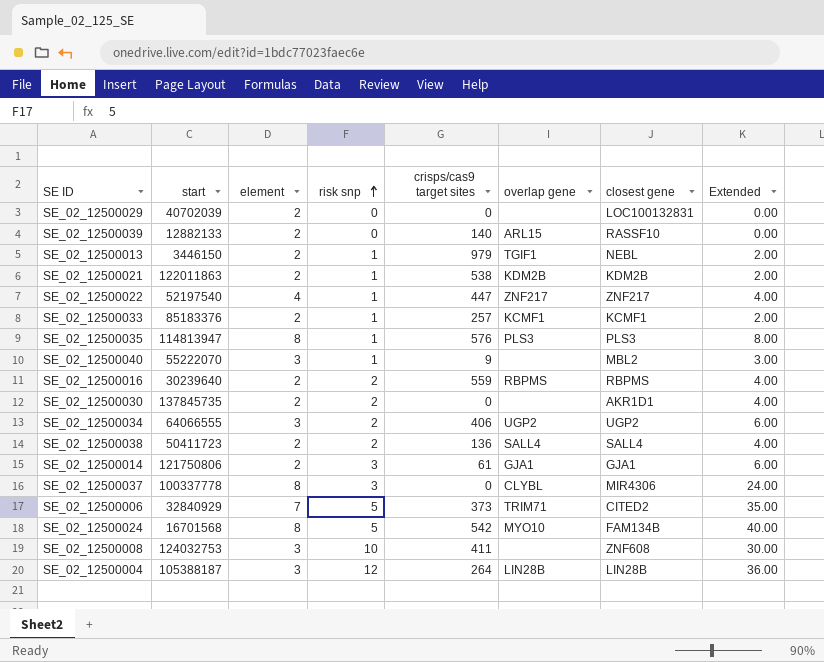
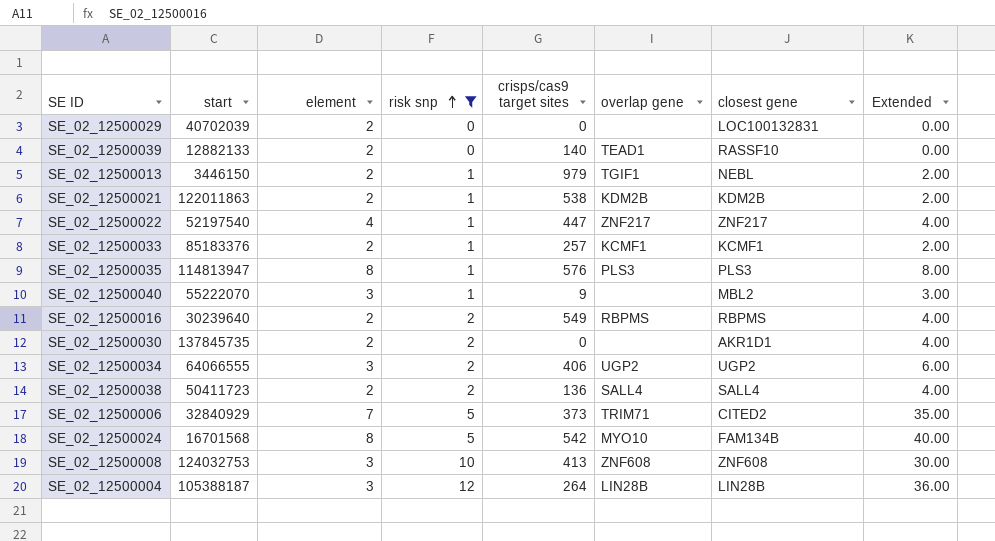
filter: none -> risk snp != 3
SE_02_12500039 | overlap gene: ARL15 -> TEAD1
SE_02_12500016 | crisps/cas9 target sites: 559 -> 549
SE_02_12500008 | crisps/cas9 target sites: 411 -> 413
SE_02_12500008 | overlap gene: none -> ZNF608

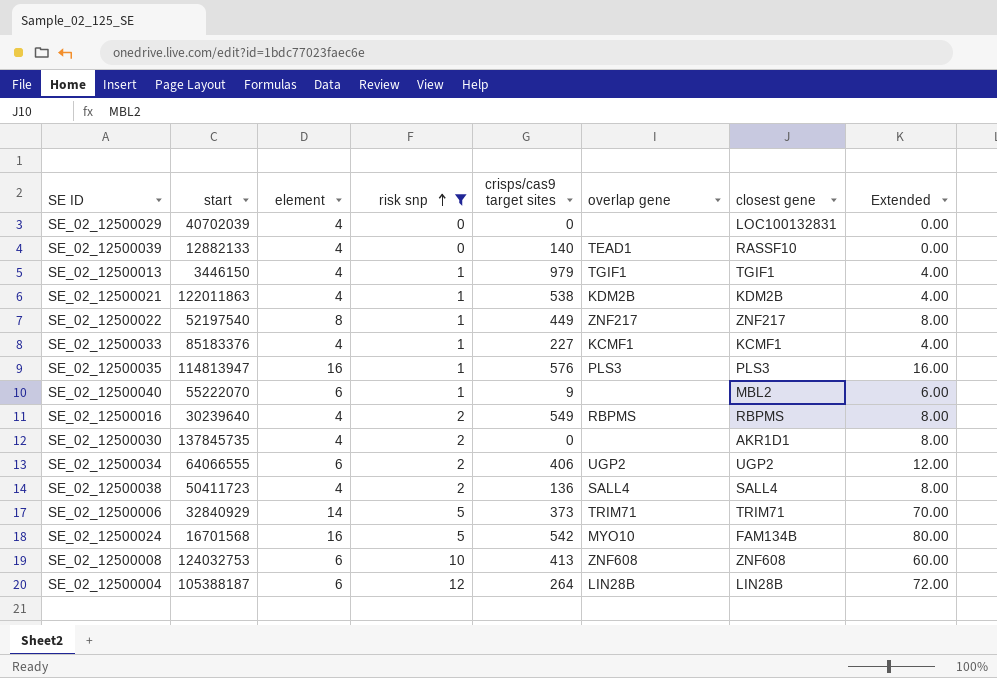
SE_02_12500029 | element: 2 -> 4
SE_02_12500039 | element: 2 -> 4
SE_02_12500013 | element: 2 -> 4
SE_02_12500013 | closest gene: NEBL -> TGIF1
SE_02_12500013 | Extended: 2.00 -> 4.00
SE_02_12500021 | element: 2 -> 4
SE_02_12500021 | Extended: 2.00 -> 4.00
SE_02_12500022 | element: 4 -> 8
SE_02_12500022 | crisps/cas9 target sites: 447 -> 449
SE_02_12500022 | Extended: 4.00 -> 8.00
SE_02_12500033 | element: 2 -> 4
SE_02_12500033 | crisps/cas9 target sites: 257 -> 227
SE_02_12500033 | Extended: 2.00 -> 4.00
SE_02_12500035 | element: 8 -> 16
SE_02_12500035 | Extended: 8.00 -> 16.00
SE_02_12500040 | element: 3 -> 6
SE_02_12500040 | Extended: 3.00 -> 6.00
SE_02_12500016 | element: 2 -> 4
SE_02_12500016 | Extended: 4.00 -> 8.00
SE_02_12500030 | element: 2 -> 4
SE_02_12500030 | Extended: 4.00 -> 8.00
SE_02_12500034 | element: 3 -> 6
SE_02_12500034 | Extended: 6.00 -> 12.00
SE_02_12500038 | element: 2 -> 4
SE_02_12500038 | Extended: 4.00 -> 8.00
SE_02_12500006 | element: 7 -> 14
SE_02_12500006 | closest gene: CITED2 -> TRIM71
SE_02_12500006 | Extended: 35.00 -> 70.00
SE_02_12500024 | element: 8 -> 16
SE_02_12500024 | Extended: 40.00 -> 80.00
SE_02_12500008 | element: 3 -> 6
SE_02_12500008 | Extended: 30.00 -> 60.00
SE_02_12500004 | element: 3 -> 6
SE_02_12500004 | Extended: 36.00 -> 72.00

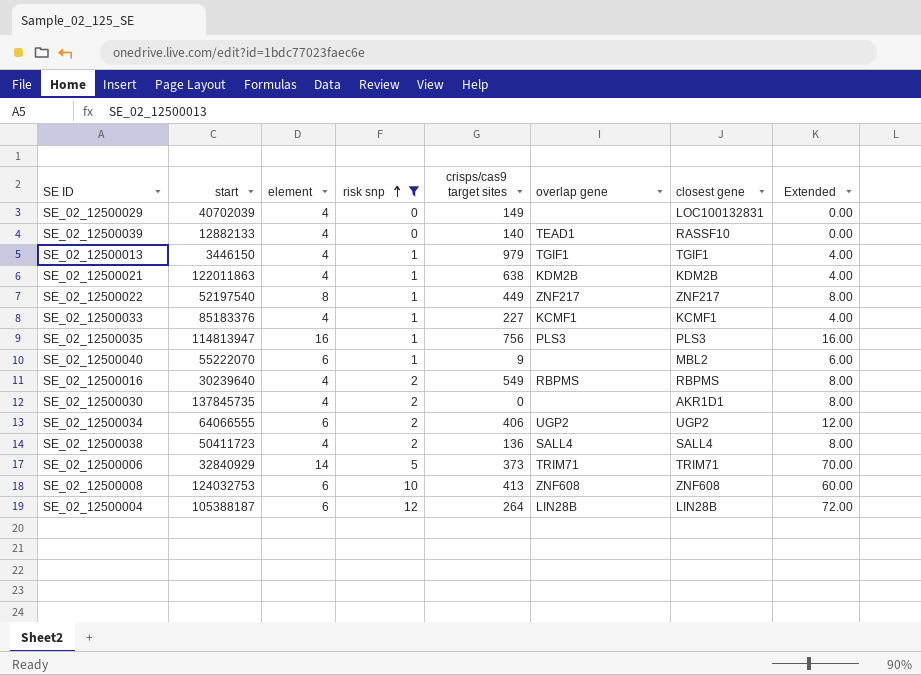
row SE_02_12500024: 16701568 | 16 | 5 | 542 | MYO10 | FAM134B | 80.00 -> none
SE_02_12500029 | crisps/cas9 target sites: 0 -> 149
SE_02_12500021 | crisps/cas9 target sites: 538 -> 638
SE_02_12500035 | crisps/cas9 target sites: 576 -> 756

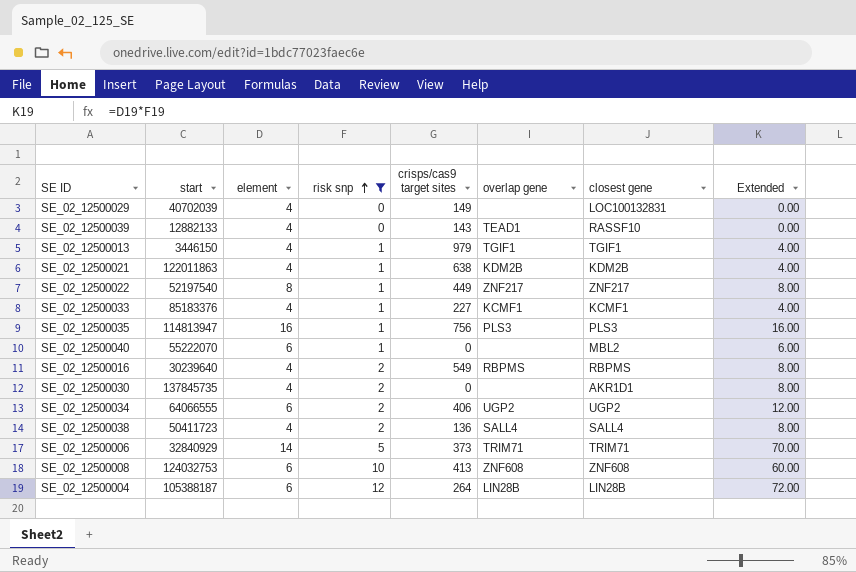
SE_02_12500039 | crisps/cas9 target sites: 140 -> 143
SE_02_12500040 | crisps/cas9 target sites: 9 -> 0

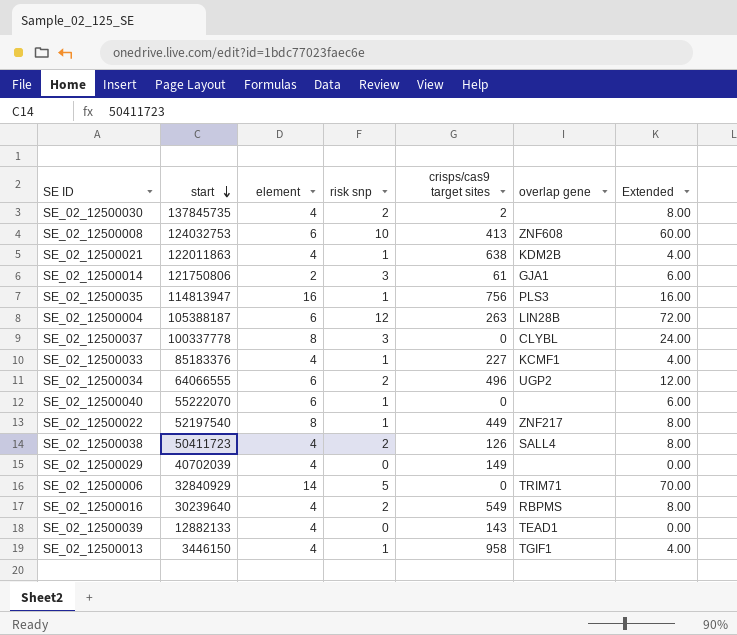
filter: risk snp != 3 -> none
row order: risk snp ascending -> start descending
column closest gene | position: 7 -> none
SE_02_12500030 | crisps/cas9 target sites: 0 -> 2
SE_02_12500004 | crisps/cas9 target sites: 264 -> 263
SE_02_12500034 | crisps/cas9 target sites: 406 -> 496
SE_02_12500038 | crisps/cas9 target sites: 136 -> 126
SE_02_12500006 | crisps/cas9 target sites: 373 -> 0
SE_02_12500013 | crisps/cas9 target sites: 979 -> 958

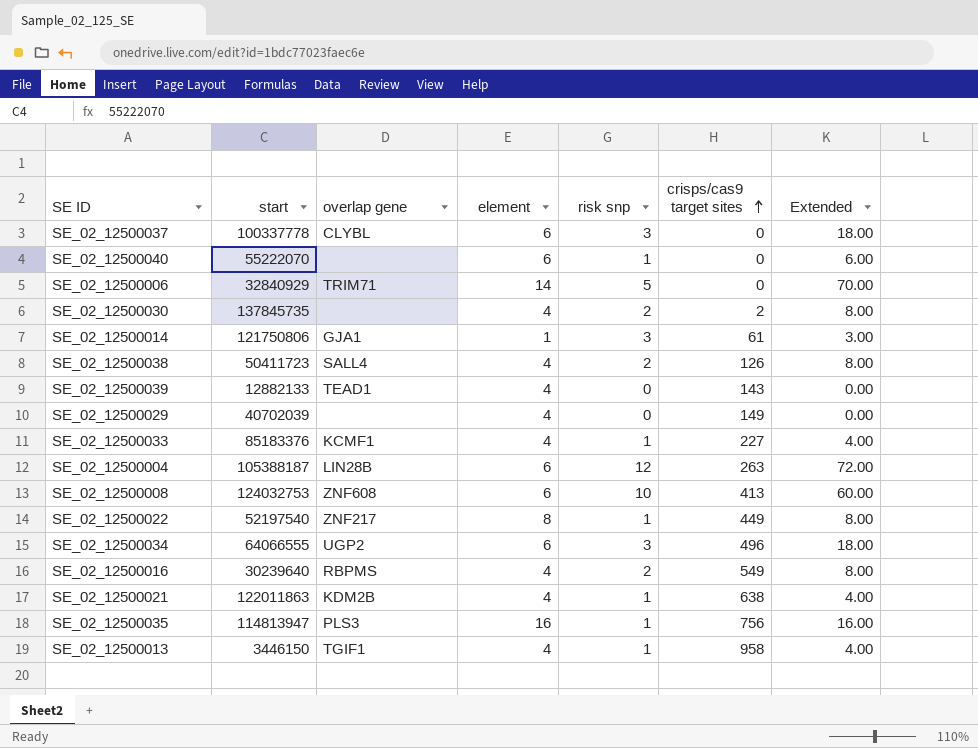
row order: start descending -> crisps/cas9 target sites ascending
column overlap gene | position: 6 -> 3
SE_02_12500037 | element: 8 -> 6
SE_02_12500037 | Extended: 24.00 -> 18.00
SE_02_12500014 | element: 2 -> 1
SE_02_12500014 | Extended: 6.00 -> 3.00
SE_02_12500034 | risk snp: 2 -> 3
SE_02_12500034 | Extended: 12.00 -> 18.00

